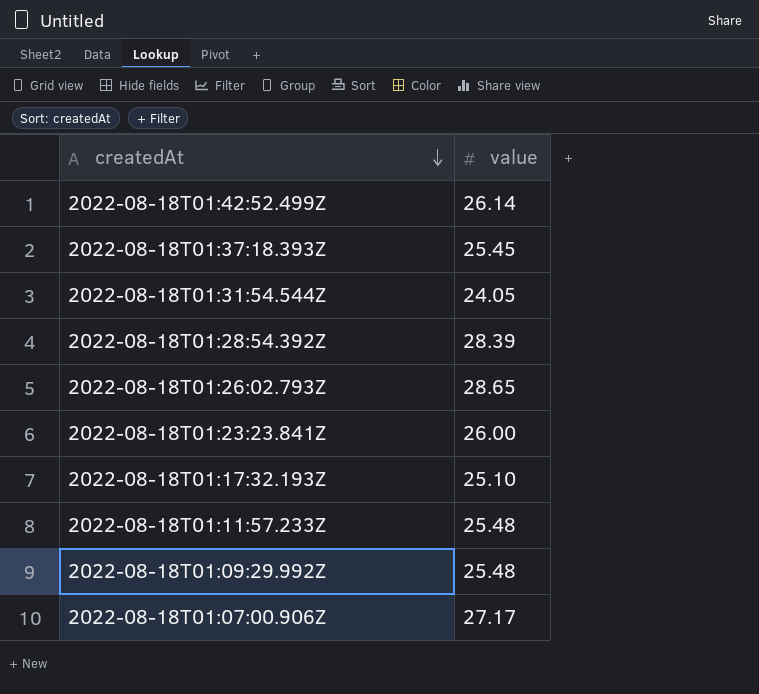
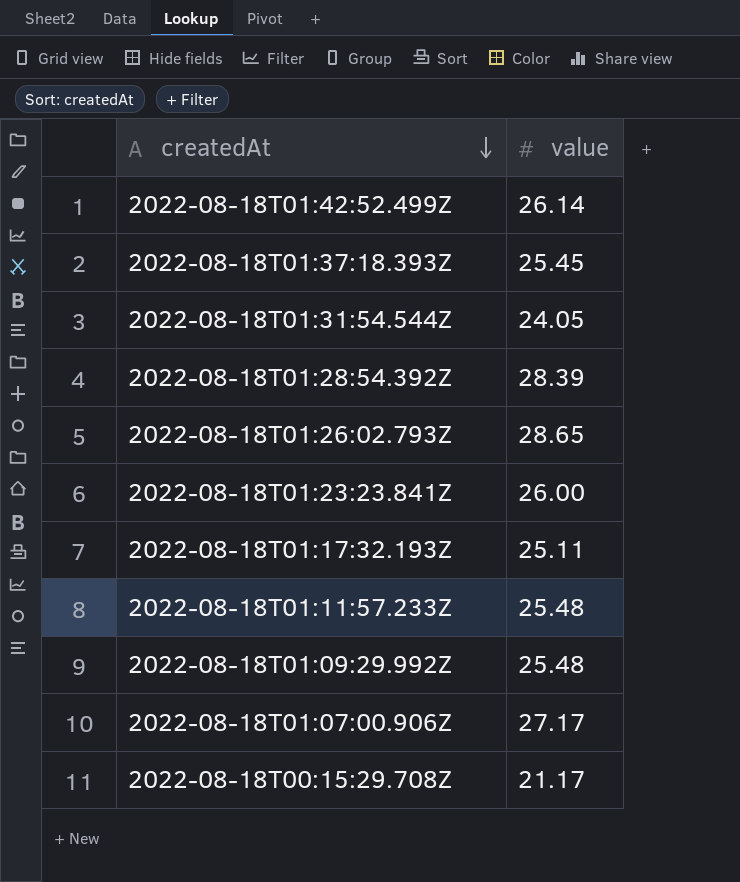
2022-08-18T01:17:32.193Z | value: 25.10 -> 25.11
row 2022-08-18T00:15:29.708Z: none -> 21.17

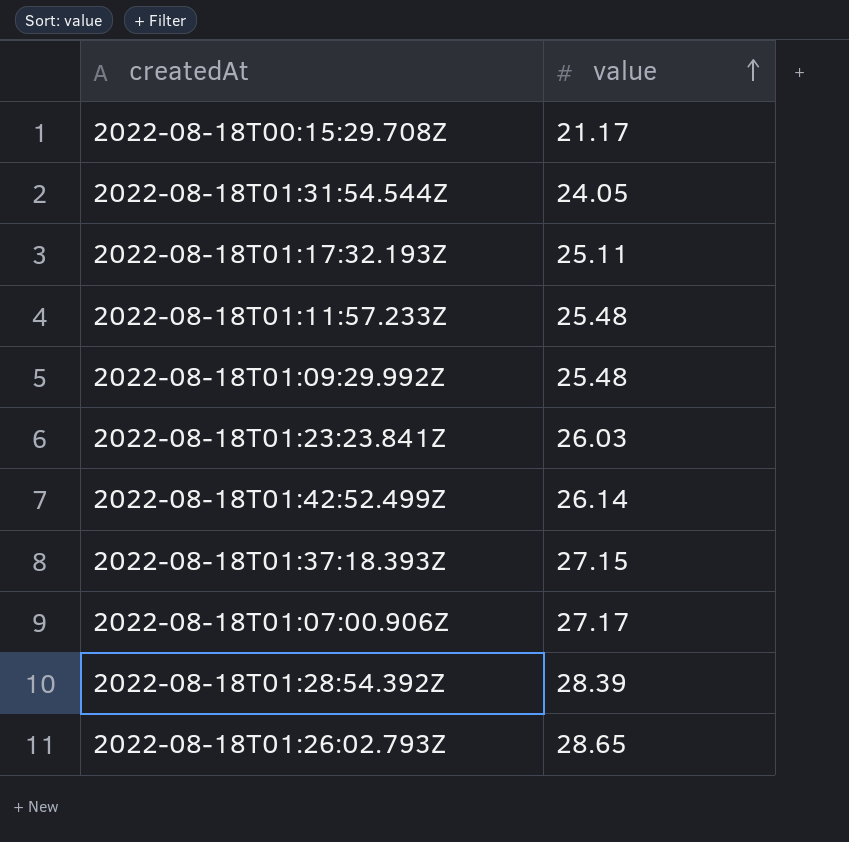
row order: createdAt descending -> value ascending
2022-08-18T01:23:23.841Z | value: 26.00 -> 26.03
2022-08-18T01:37:18.393Z | value: 25.45 -> 27.15

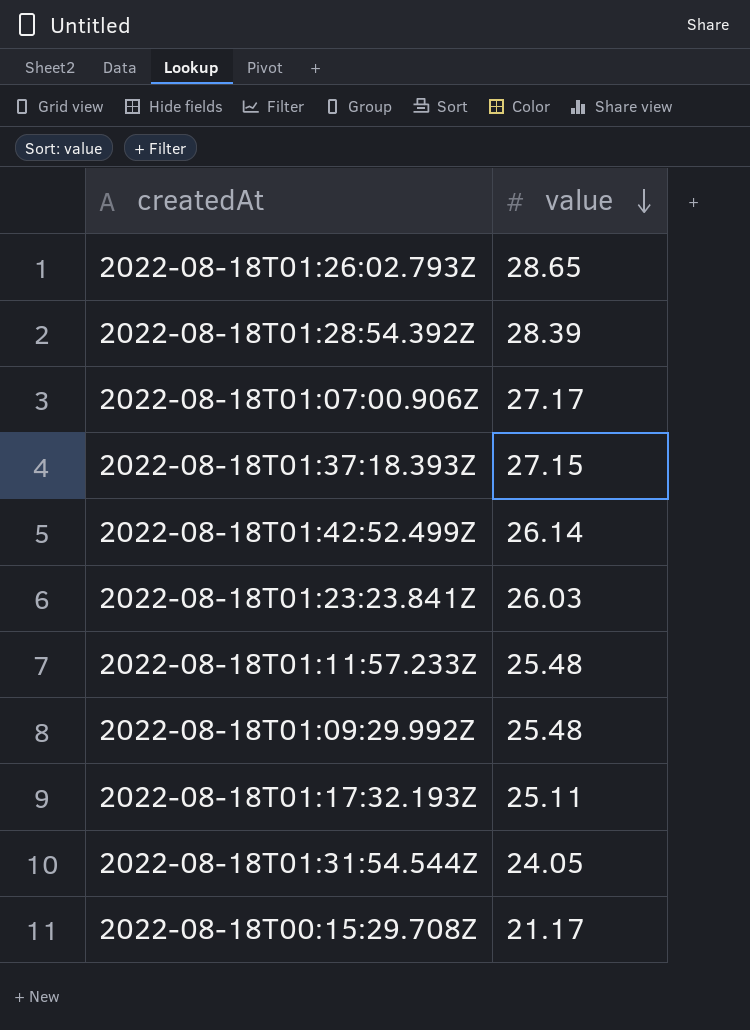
row order: value ascending -> value descending

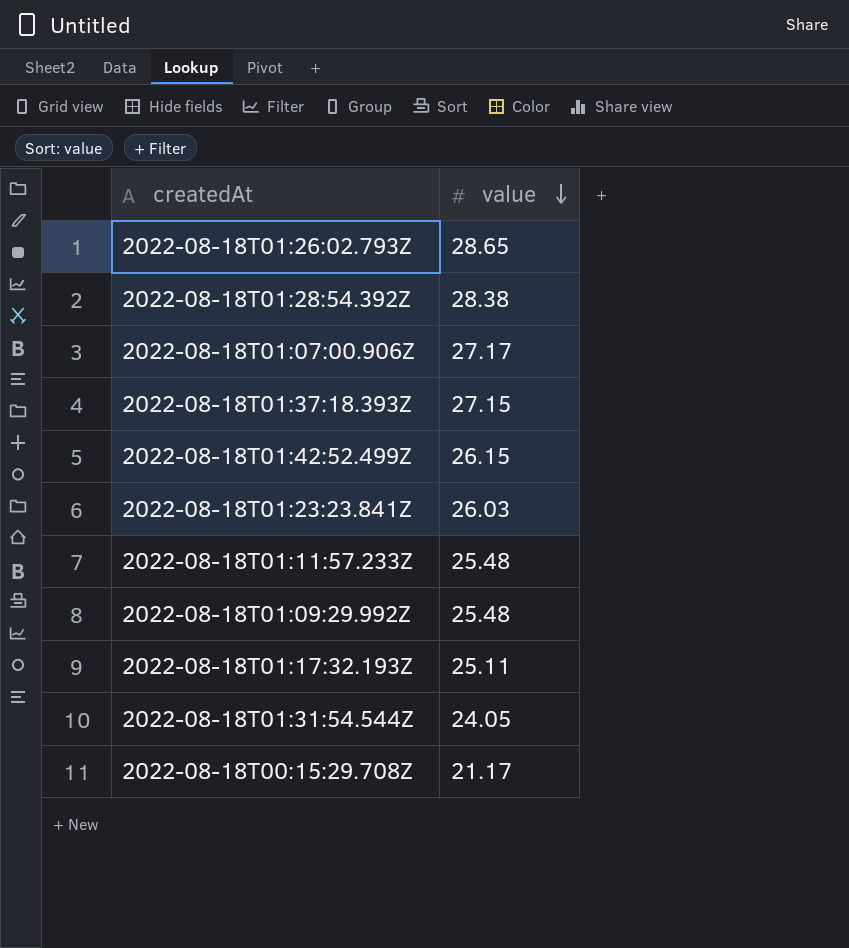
2022-08-18T01:28:54.392Z | value: 28.39 -> 28.38
2022-08-18T01:42:52.499Z | value: 26.14 -> 26.15

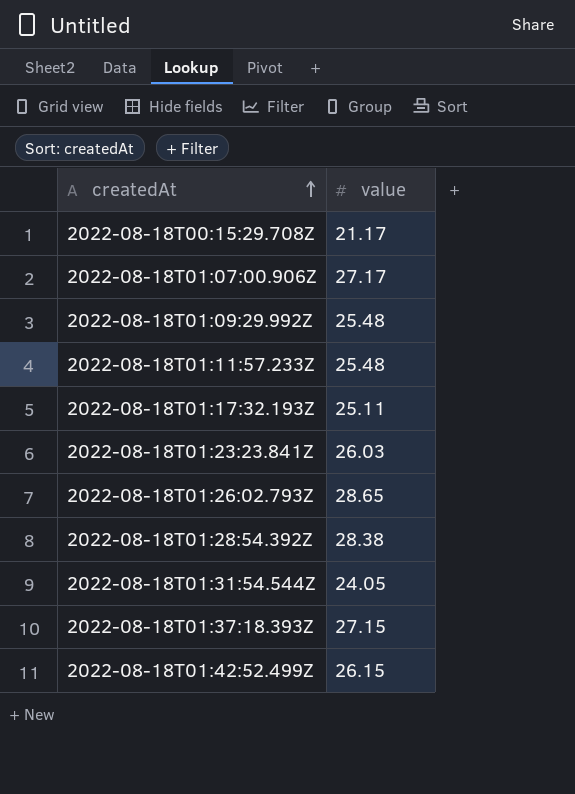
row order: value descending -> createdAt ascending

